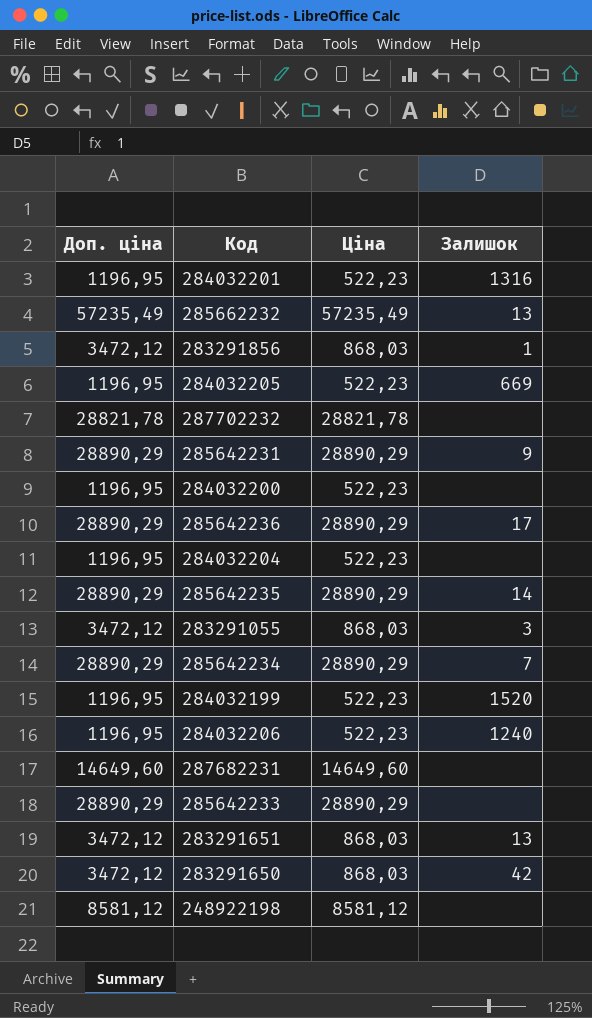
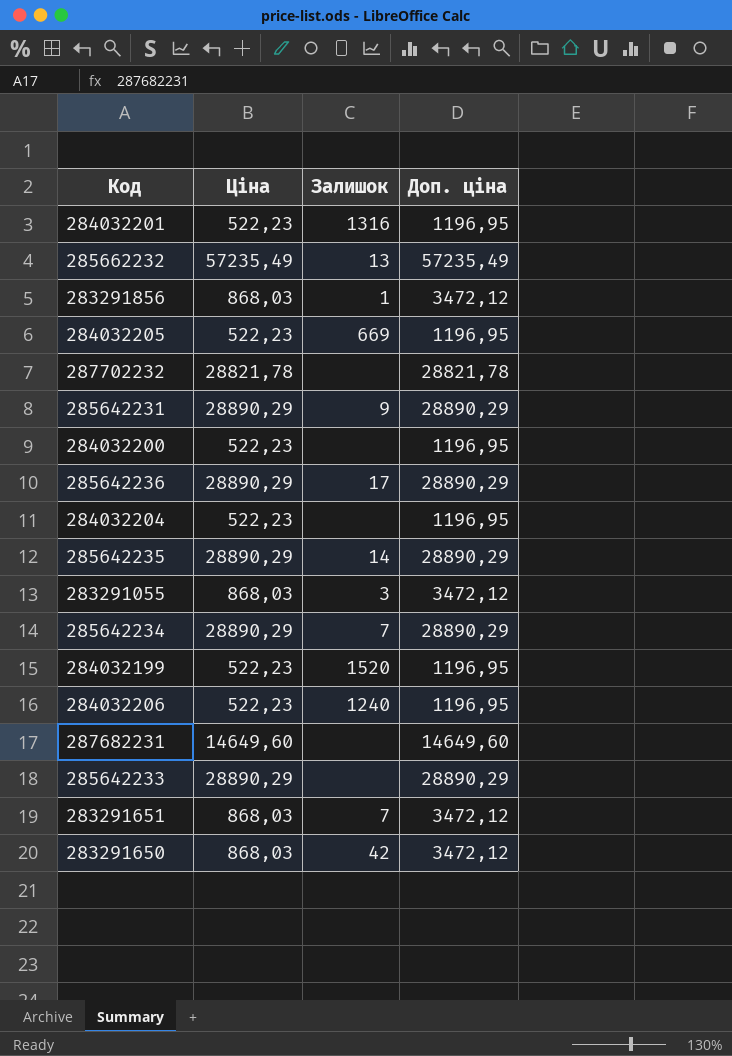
column Доп. ціна | position: 1 -> 4
row 248922198: 8581,12 | 8581,12 | none -> none
283291651 | Залишок: 13 -> 7

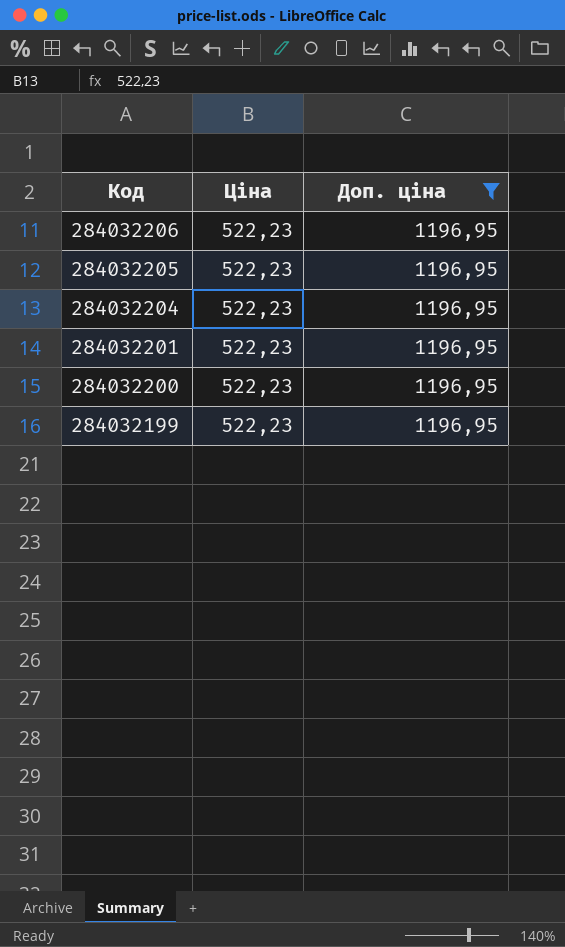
filter: none -> Доп. ціна = 1196,95
row order: none -> Код descending
column Залишок | position: 3 -> none

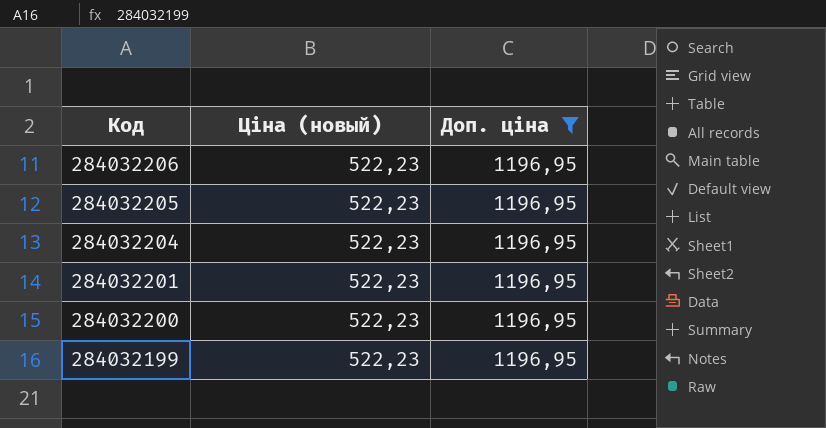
column name: Ціна -> Ціна (новый)

